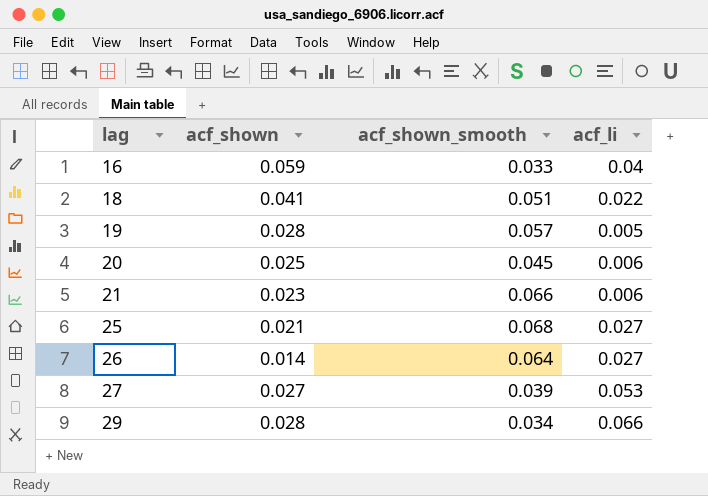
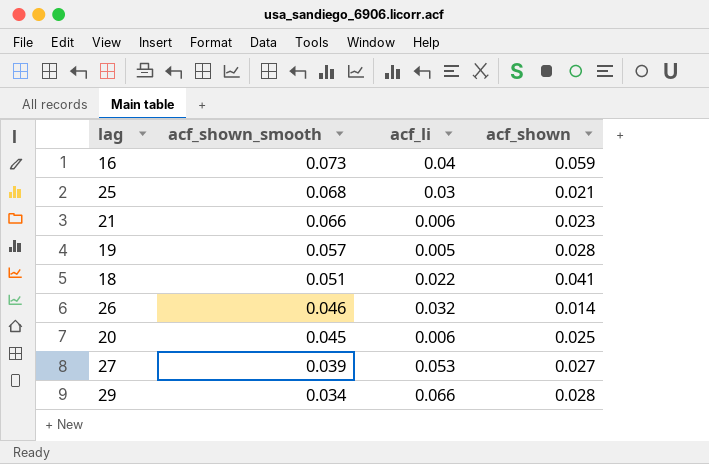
row order: lag ascending -> acf_shown_smooth descending
column acf_shown | position: 2 -> 4
16 | acf_shown_smooth: 0.033 -> 0.073
25 | acf_li: 0.027 -> 0.03
26 | acf_shown_smooth: 0.064 -> 0.046
26 | acf_li: 0.027 -> 0.032

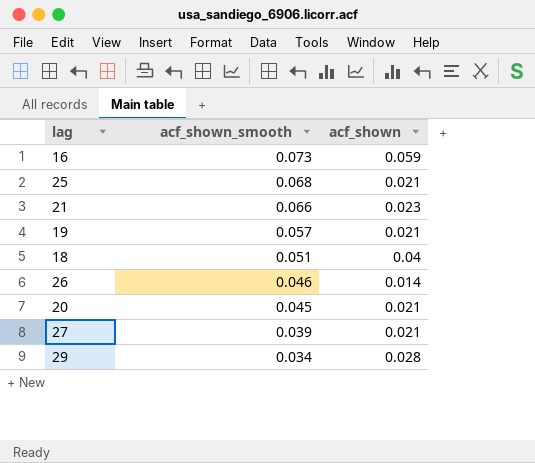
column acf_li | position: 3 -> none
19 | acf_shown: 0.028 -> 0.021
18 | acf_shown: 0.041 -> 0.04
20 | acf_shown: 0.025 -> 0.021
27 | acf_shown: 0.027 -> 0.021

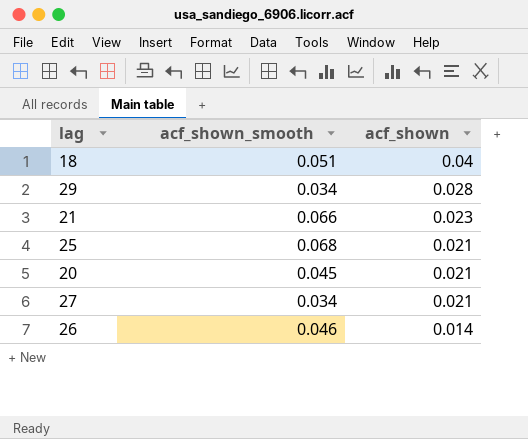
row order: acf_shown_smooth descending -> acf_shown descending
row 16: 0.073 | 0.059 -> none
row 19: 0.057 | 0.021 -> none
27 | acf_shown_smooth: 0.039 -> 0.034

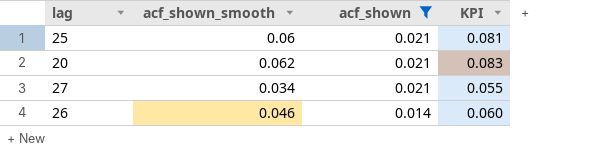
filter: none -> acf_shown <= 0.021
column KPI | formula: none -> [acf_shown_smooth] + [acf_shown]
25 | acf_shown_smooth: 0.068 -> 0.06
20 | acf_shown_smooth: 0.045 -> 0.062

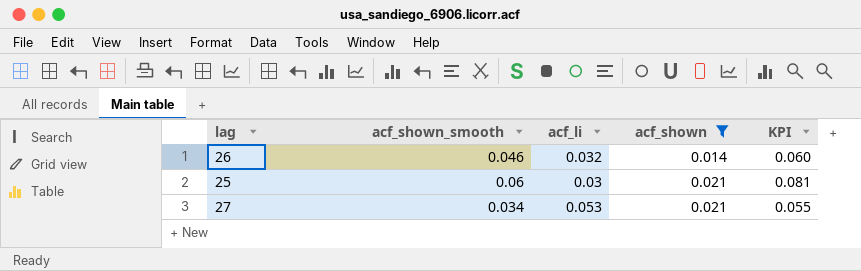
row order: acf_shown descending -> acf_shown ascending
column acf_li | position: none -> 3
row 20: 0.062 | 0.021 | 0.083 -> none

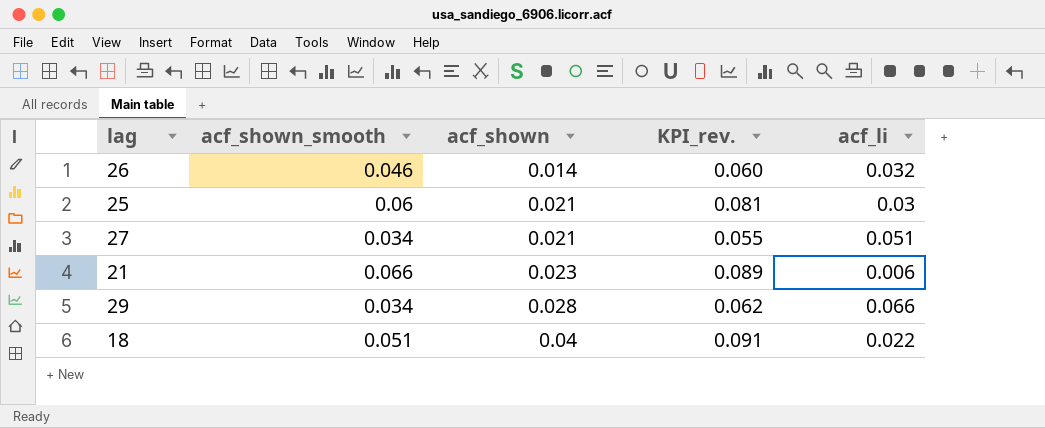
filter: acf_shown <= 0.021 -> none
column name: KPI -> KPI_rev.
column acf_li | position: 3 -> 5
27 | acf_li: 0.053 -> 0.051

